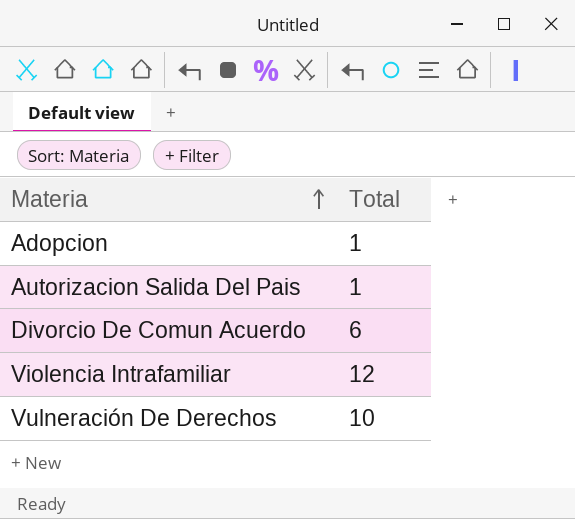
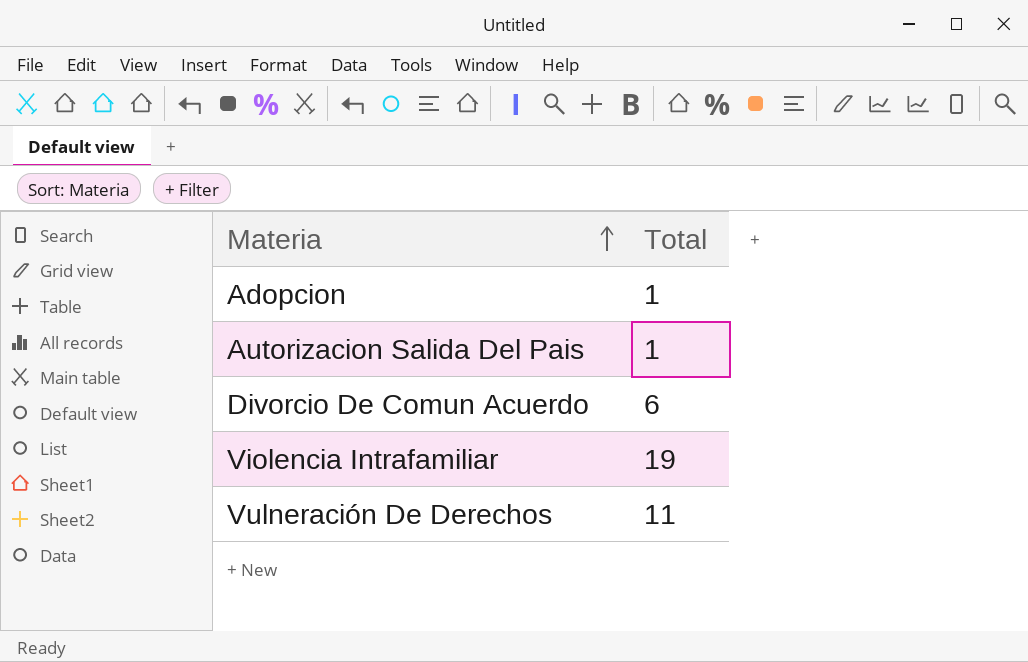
Violencia Intrafamiliar | Total: 12 -> 19
Vulneración De Derechos | Total: 10 -> 11

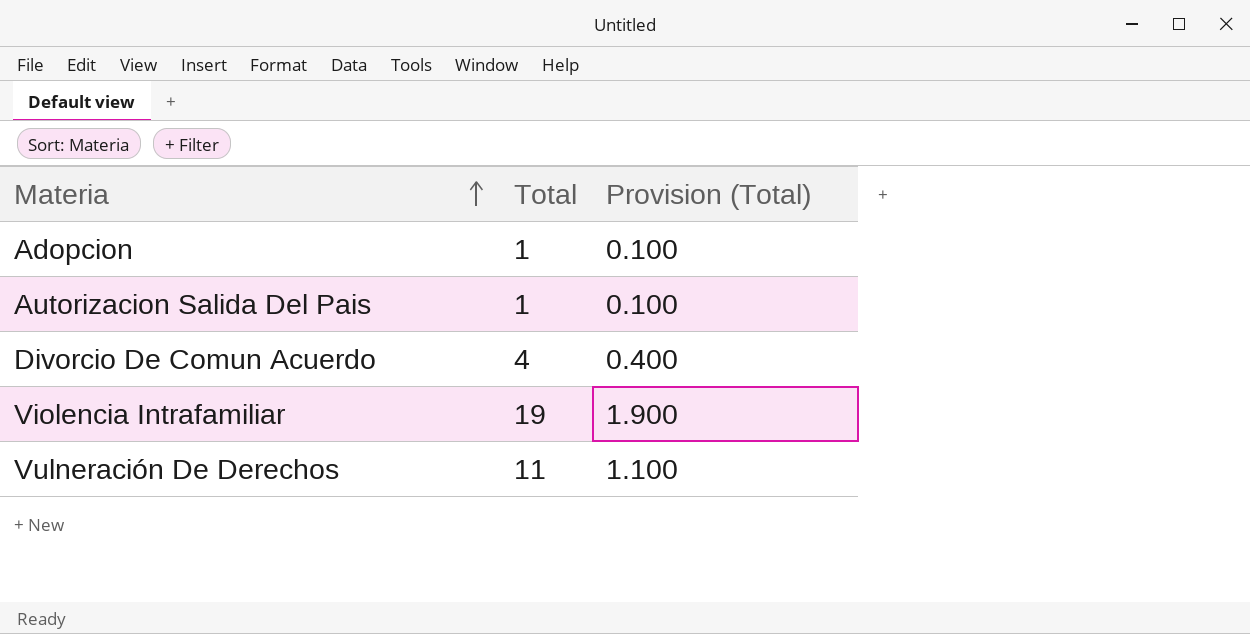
column Provision (Total) | formula: none -> [Total] * 0.1
Divorcio De Comun Acuerdo | Total: 6 -> 4

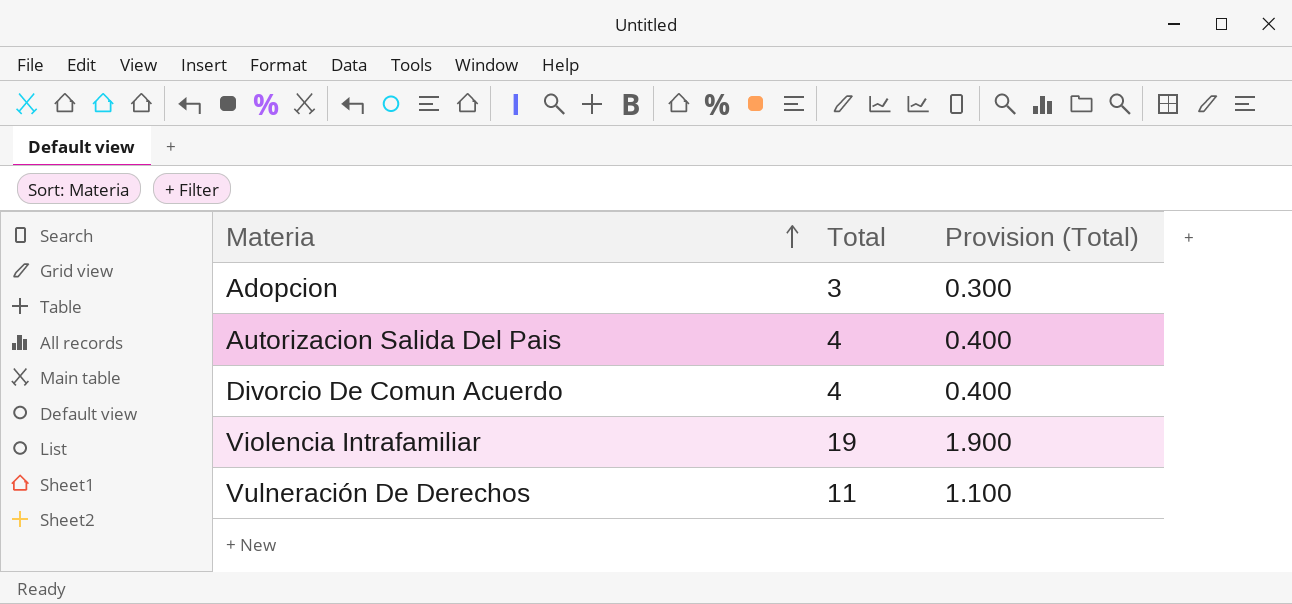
Adopcion | Total: 1 -> 3
Adopcion | Provision (Total): 0.100 -> 0.300
Autorizacion Salida Del Pais | Total: 1 -> 4
Autorizacion Salida Del Pais | Provision (Total): 0.100 -> 0.400

